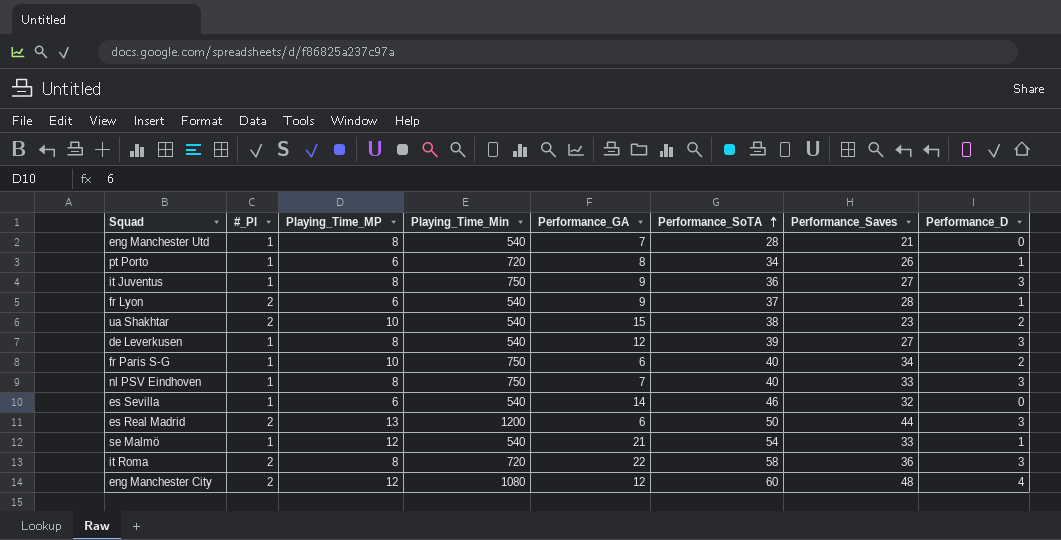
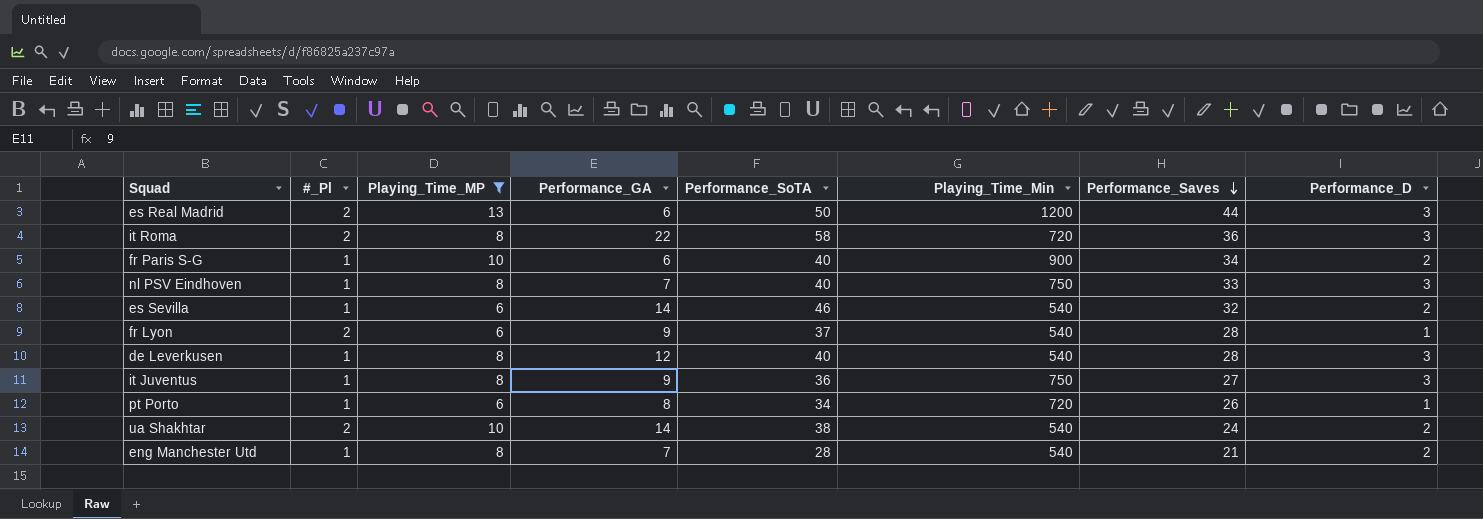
filter: none -> Playing_Time_MP != 12
row order: Performance_SoTA ascending -> Performance_Saves descending
column Playing_Time_Min | position: 4 -> 6
fr Paris S-G | Playing_Time_Min: 750 -> 900
es Sevilla | Performance_D: 0 -> 2
de Leverkusen | Performance_SoTA: 39 -> 40
de Leverkusen | Performance_Saves: 27 -> 28
ua Shakhtar | Performance_GA: 15 -> 14
ua Shakhtar | Performance_Saves: 23 -> 24
eng Manchester Utd | Performance_D: 0 -> 2

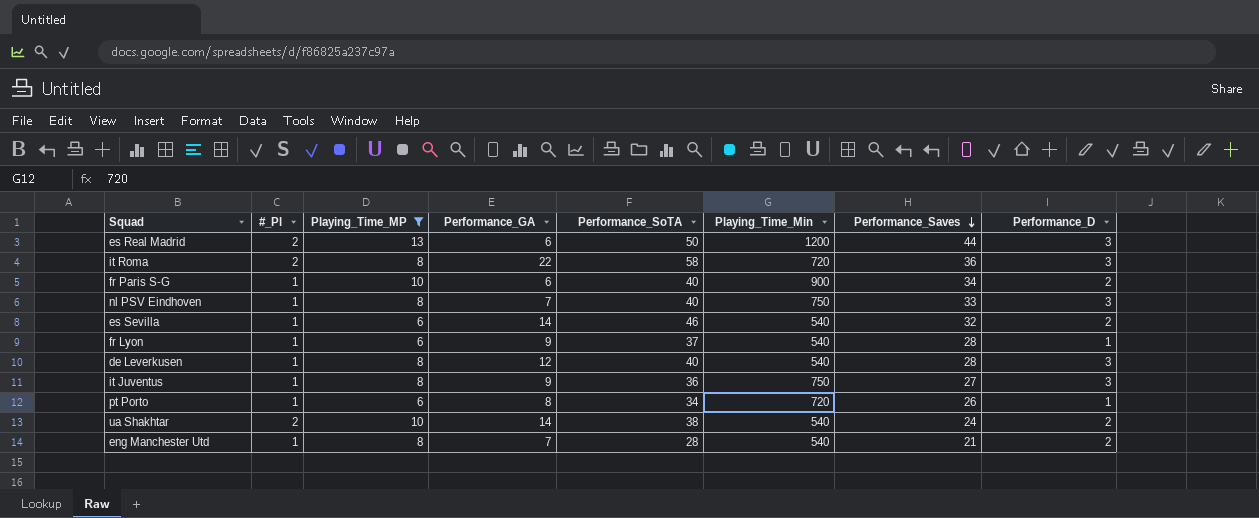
fr Lyon | #_Pl: 2 -> 1

